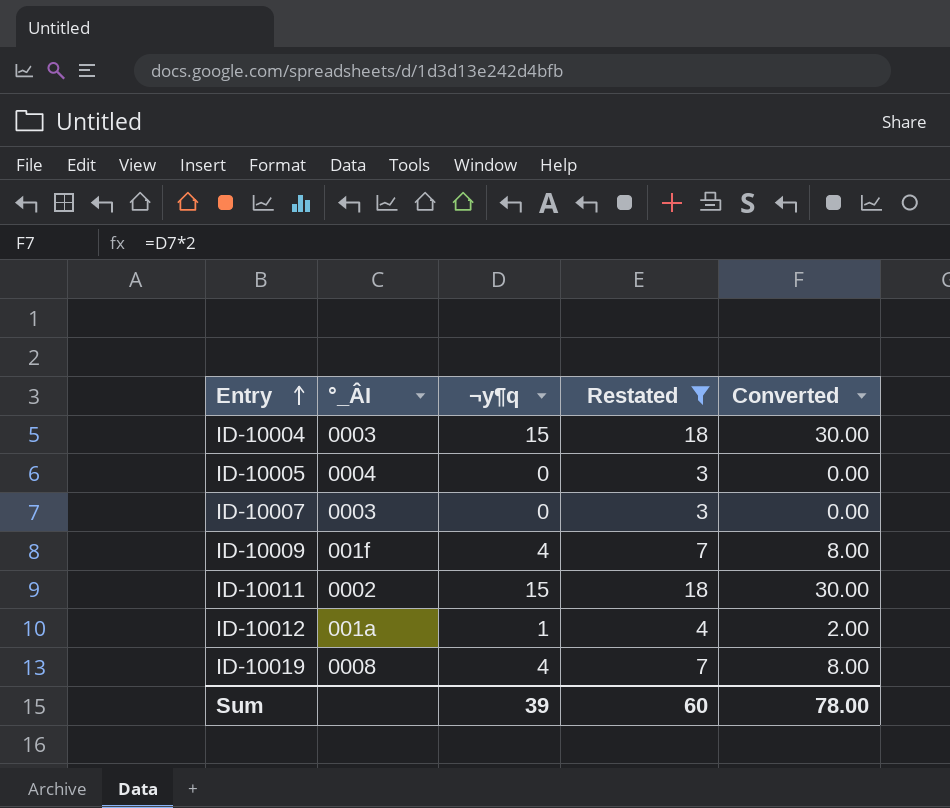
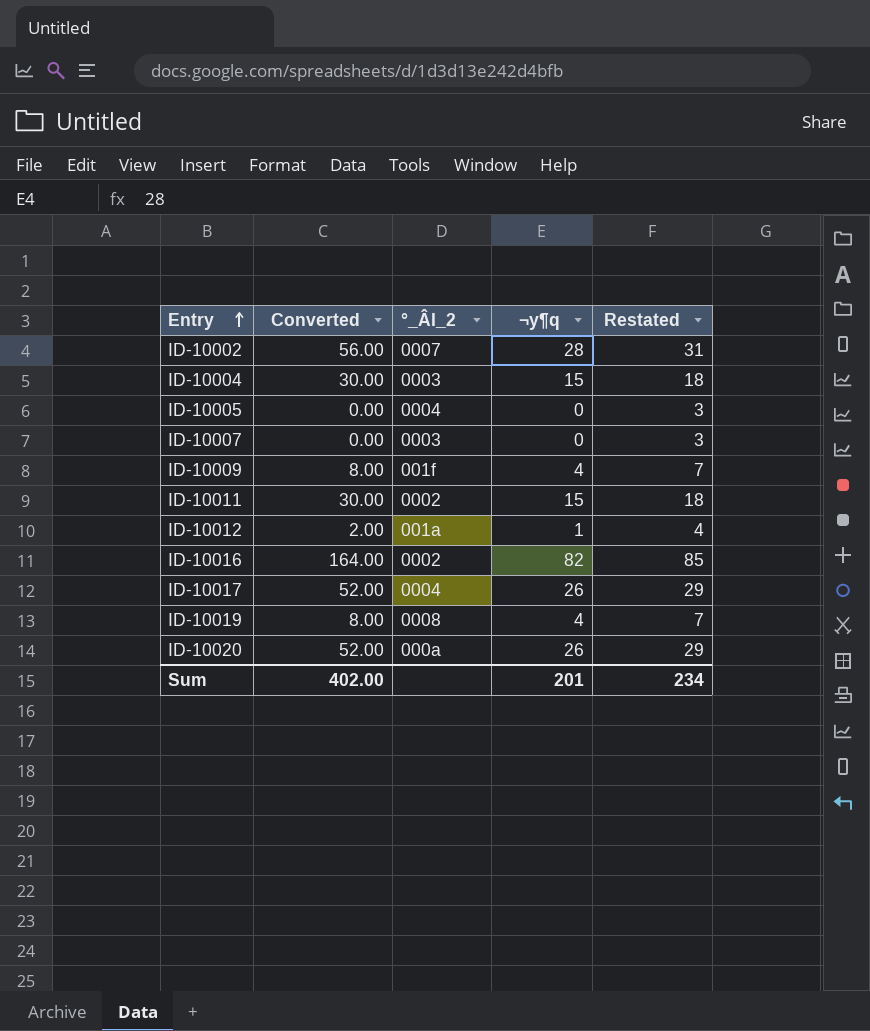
filter: Restated <= 18 -> none
column Converted | position: 5 -> 2
column name: °_ÂI -> °_ÂI_2
Sum | Converted: 78.00 -> 402.00
Sum | ¬y¶q: 39 -> 201
Sum | Restated: 60 -> 234

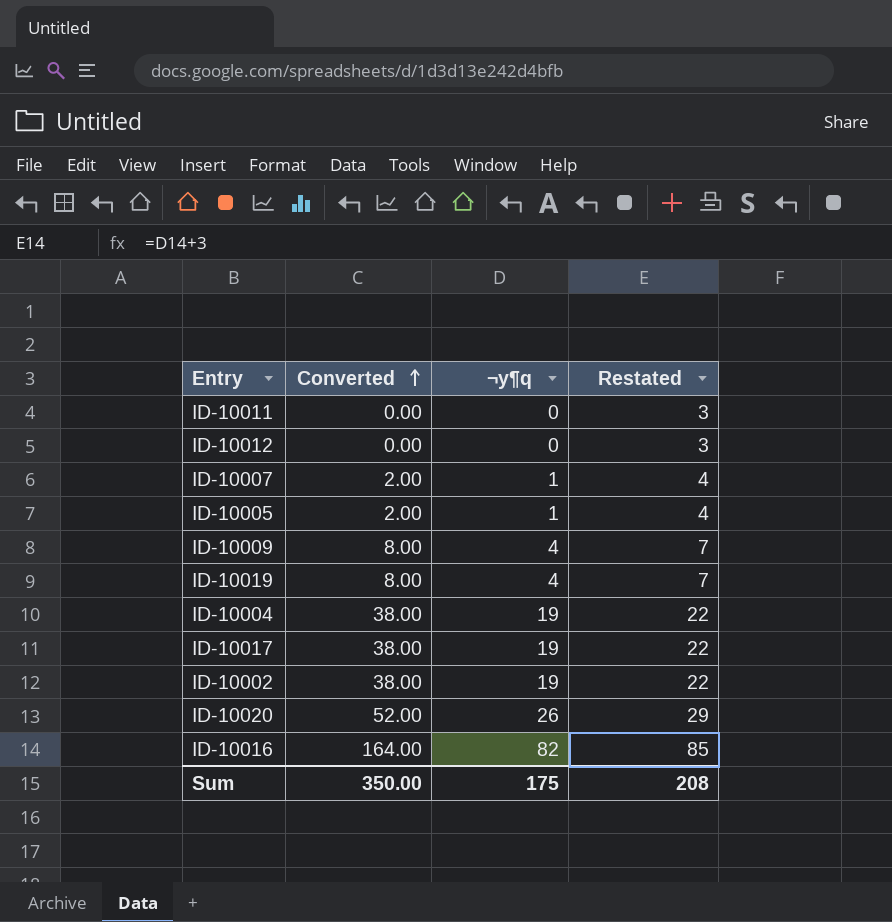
row order: Entry ascending -> Converted ascending
column °_ÂI_2 | position: 3 -> none
ID-10011 | Converted: 30.00 -> 0.00
ID-10011 | ¬y¶q: 15 -> 0
ID-10011 | Restated: 18 -> 3
ID-10012 | Converted: 2.00 -> 0.00
ID-10012 | ¬y¶q: 1 -> 0
ID-10012 | Restated: 4 -> 3
ID-10007 | Converted: 0.00 -> 2.00
ID-10007 | ¬y¶q: 0 -> 1
ID-10007 | Restated: 3 -> 4
ID-10005 | Converted: 0.00 -> 2.00
ID-10005 | ¬y¶q: 0 -> 1
ID-10005 | Restated: 3 -> 4
ID-10004 | Converted: 30.00 -> 38.00
ID-10004 | ¬y¶q: 15 -> 19
ID-10004 | Restated: 18 -> 22
ID-10017 | Converted: 52.00 -> 38.00
ID-10017 | ¬y¶q: 26 -> 19
ID-10017 | Restated: 29 -> 22
ID-10002 | Converted: 56.00 -> 38.00
ID-10002 | ¬y¶q: 28 -> 19
ID-10002 | Restated: 31 -> 22
Sum | Converted: 402.00 -> 350.00
Sum | ¬y¶q: 201 -> 175
Sum | Restated: 234 -> 208

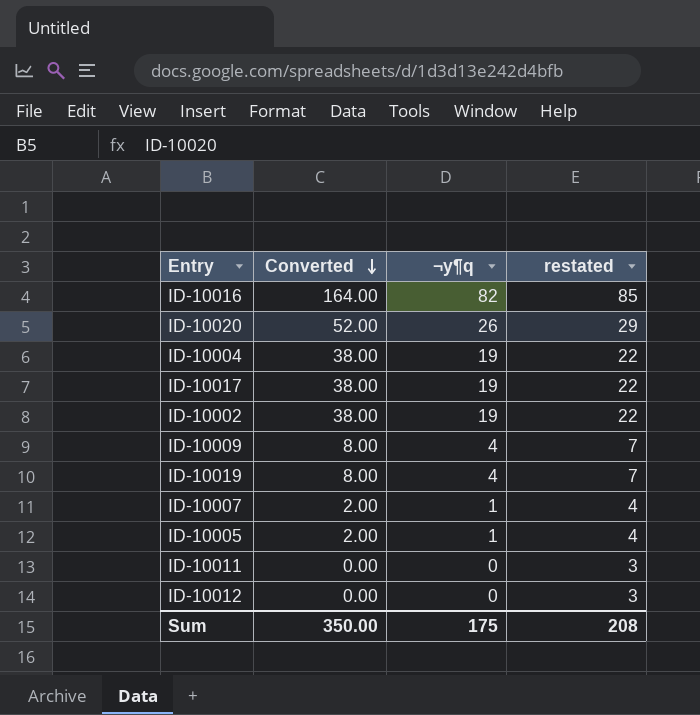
row order: Converted ascending -> Converted descending
column name: Restated -> restated

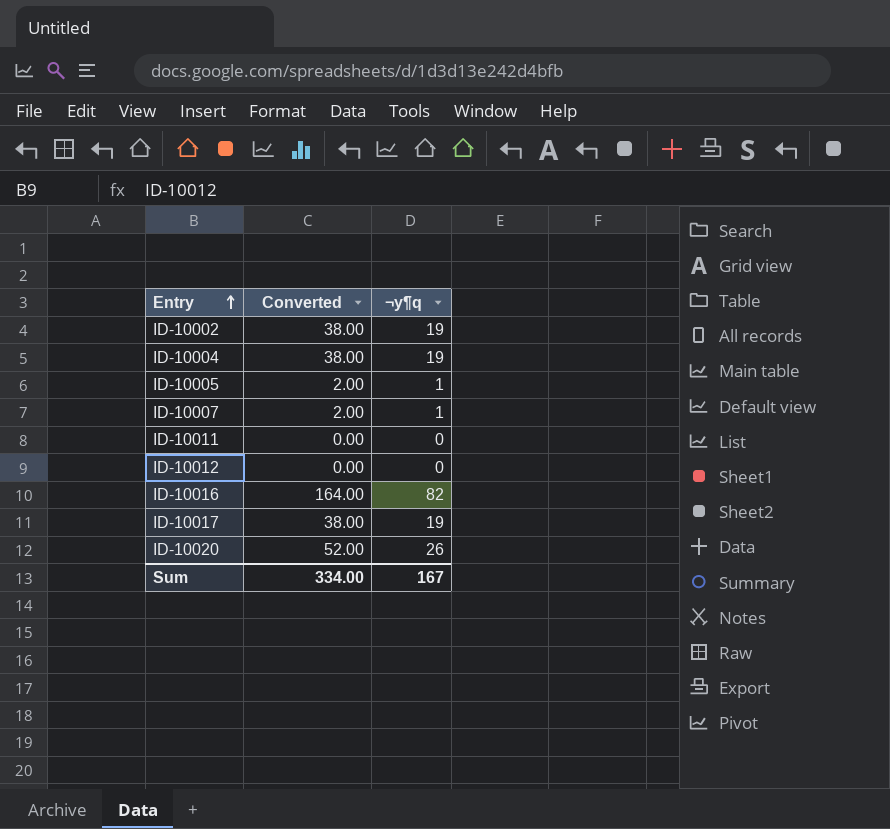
row order: Converted descending -> Entry ascending
column restated | formula: [¬y¶q] + 3 -> none
row ID-10009: 8.00 | 4 | 7 -> none
row ID-10019: 8.00 | 4 | 7 -> none
Sum | Converted: 350.00 -> 334.00
Sum | ¬y¶q: 175 -> 167

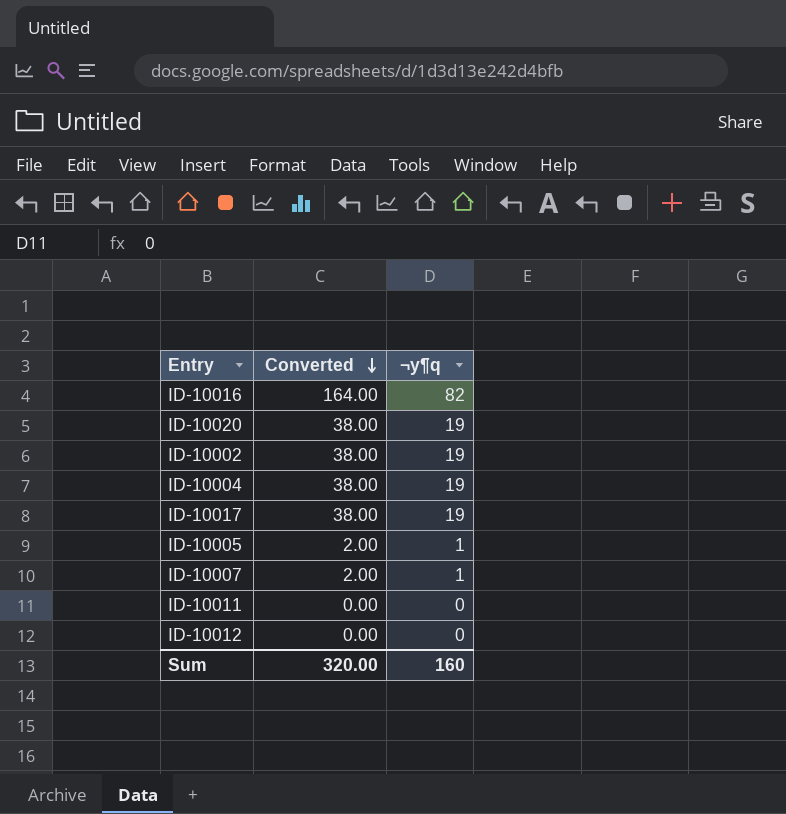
row order: Entry ascending -> Converted descending
ID-10020 | Converted: 52.00 -> 38.00
ID-10020 | ¬y¶q: 26 -> 19
Sum | Converted: 334.00 -> 320.00
Sum | ¬y¶q: 167 -> 160

